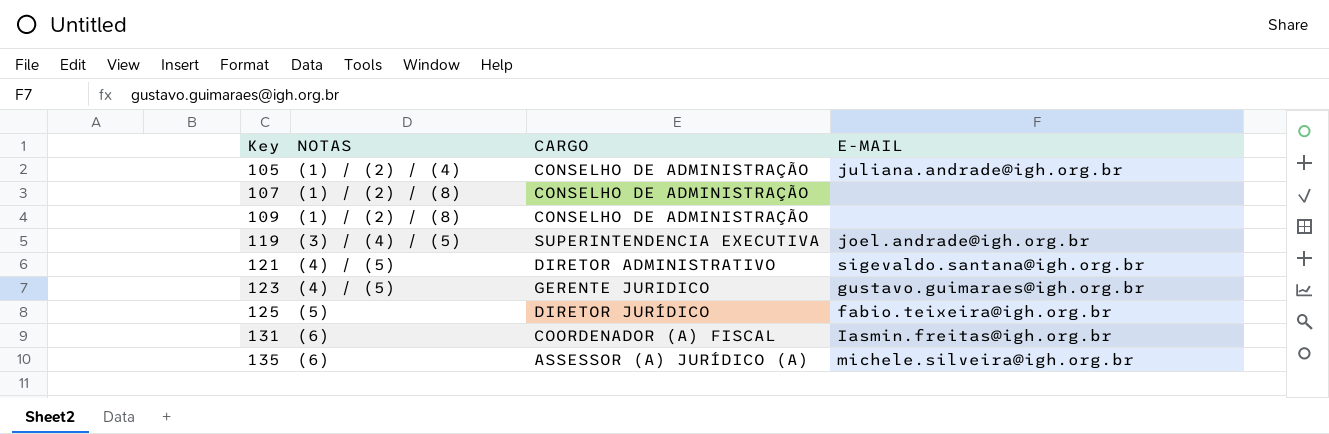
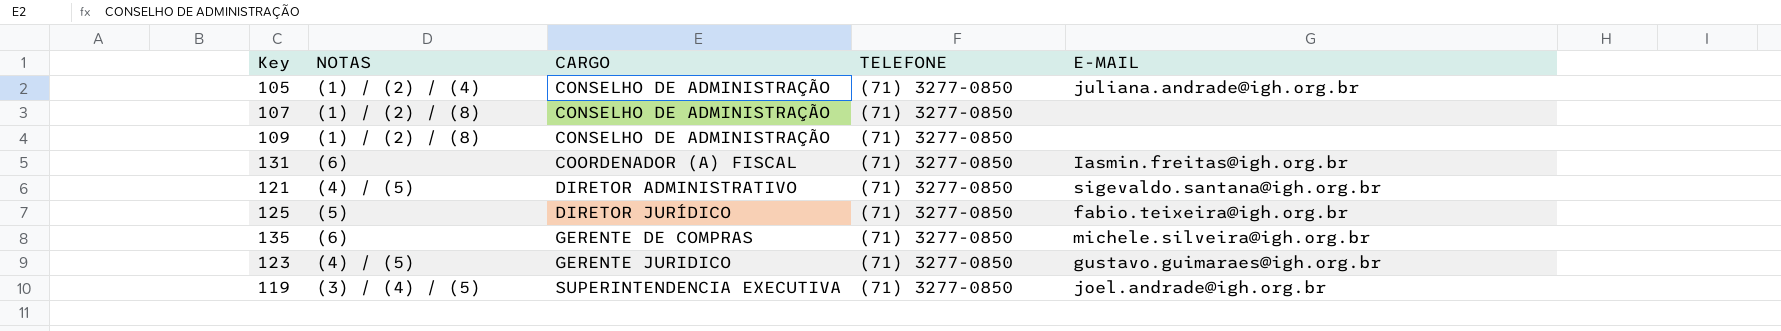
row order: Key ascending -> CARGO ascending
column TELEFONE | position: none -> 4
135 | CARGO: ASSESSOR (A) JURÍDICO (A) -> GERENTE DE COMPRAS

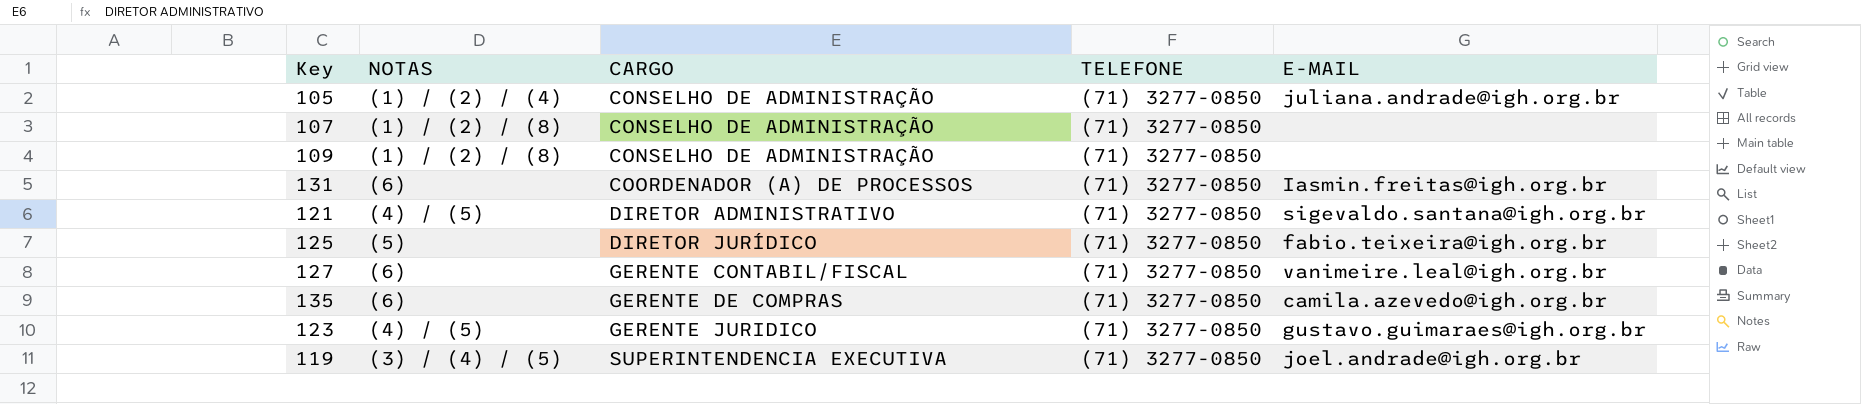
131 | CARGO: COORDENADOR (A) FISCAL -> COORDENADOR (A) DE PROCESSOS
row 127: none -> (6) | GERENTE CONTABIL/FISCAL | (71) 3277-0850 | vanimeire.leal@igh.org.br
135 | E-MAIL: michele.silveira@igh.org.br -> camila.azevedo@igh.org.br

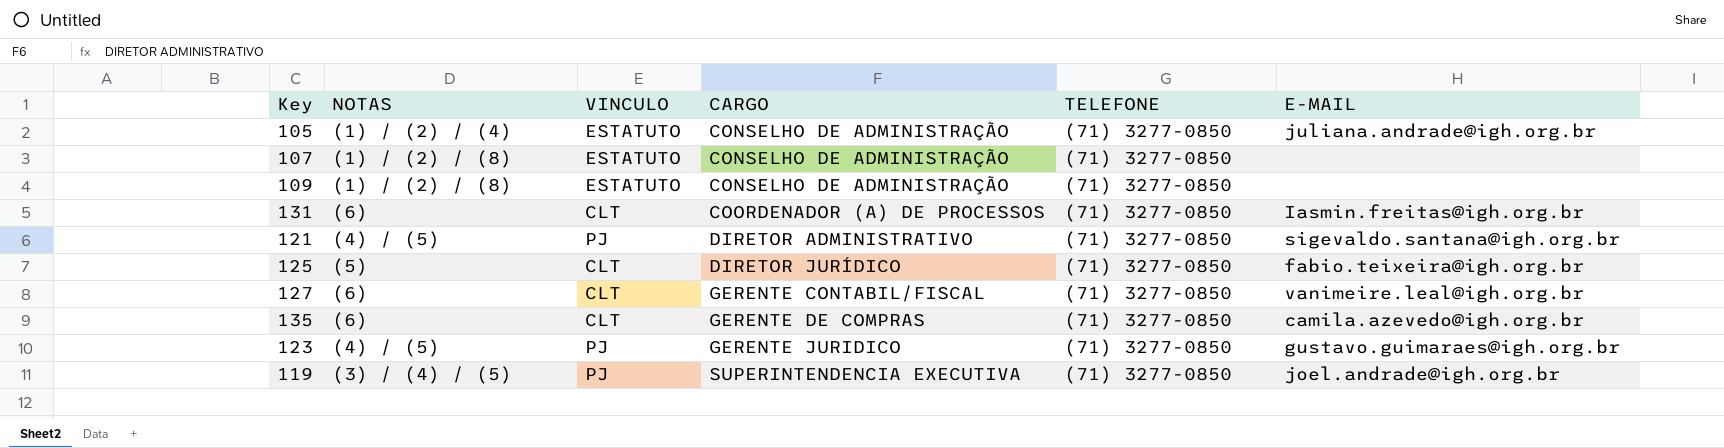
column VINCULO | position: none -> 3

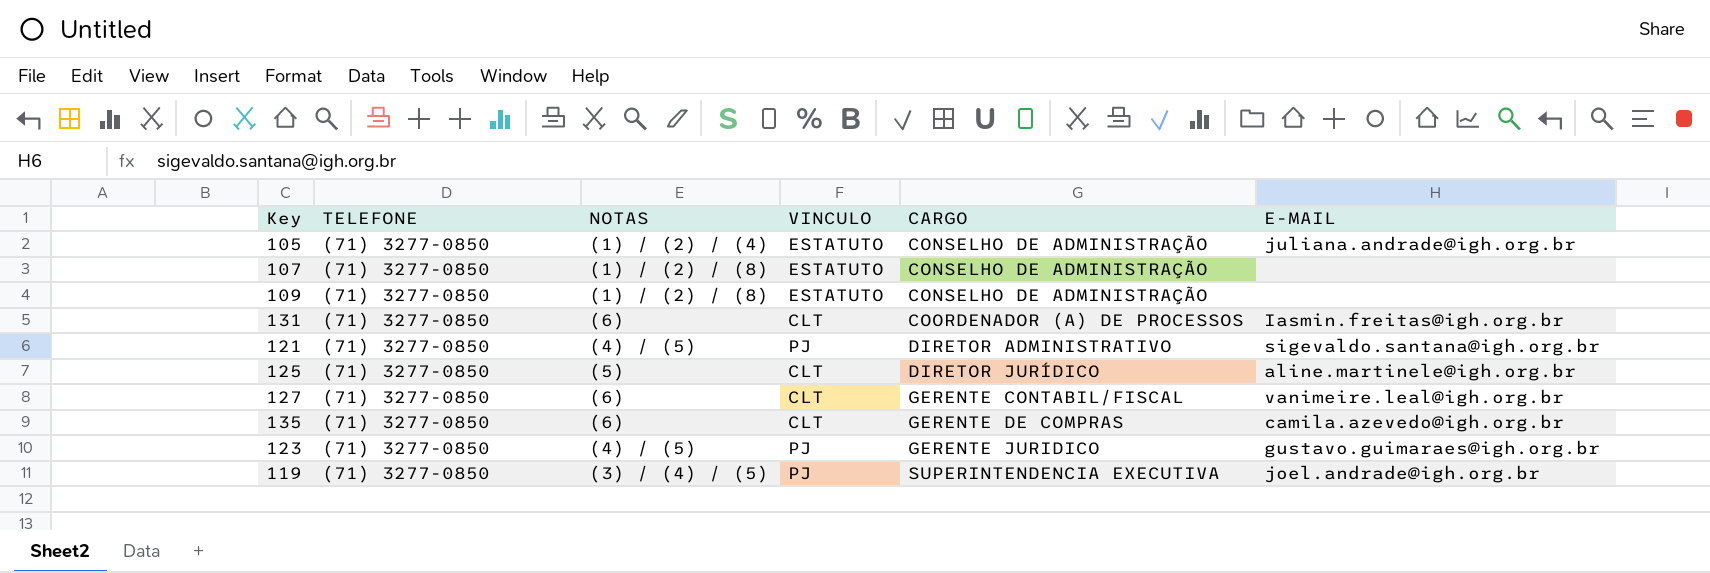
column TELEFONE | position: 5 -> 2
125 | E-MAIL: fabio.teixeira@igh.org.br -> aline.martinele@igh.org.br

